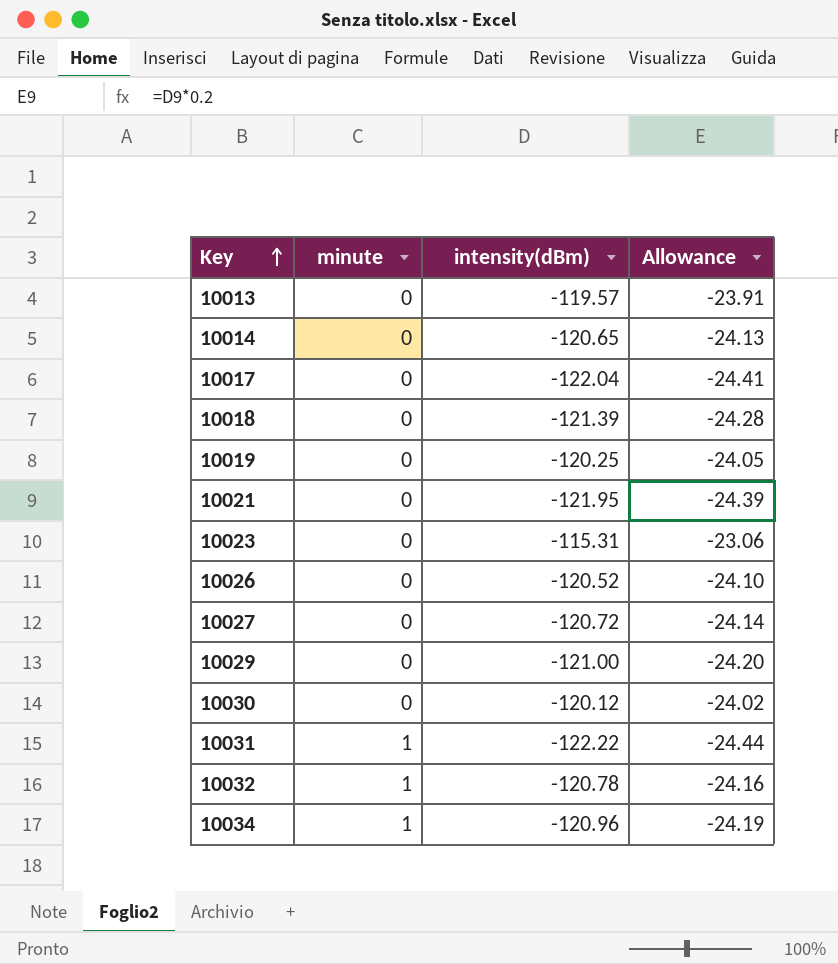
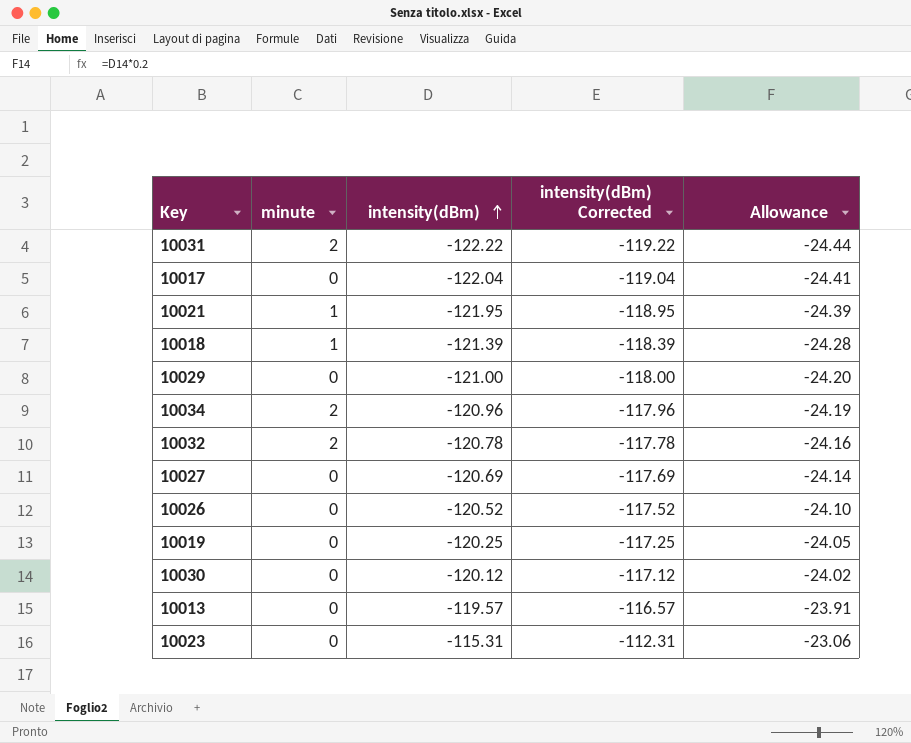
row order: Key ascending -> intensity(dBm) ascending
column intensity(dBm) Corrected | formula: none -> [intensity(dBm)] + 3
row 10014: 0 | -120.65 | -24.13 -> none
10031 | minute: 1 -> 2
10021 | minute: 0 -> 1
10018 | minute: 0 -> 1
10034 | minute: 1 -> 2
10032 | minute: 1 -> 2
10027 | intensity(dBm): -120.72 -> -120.69

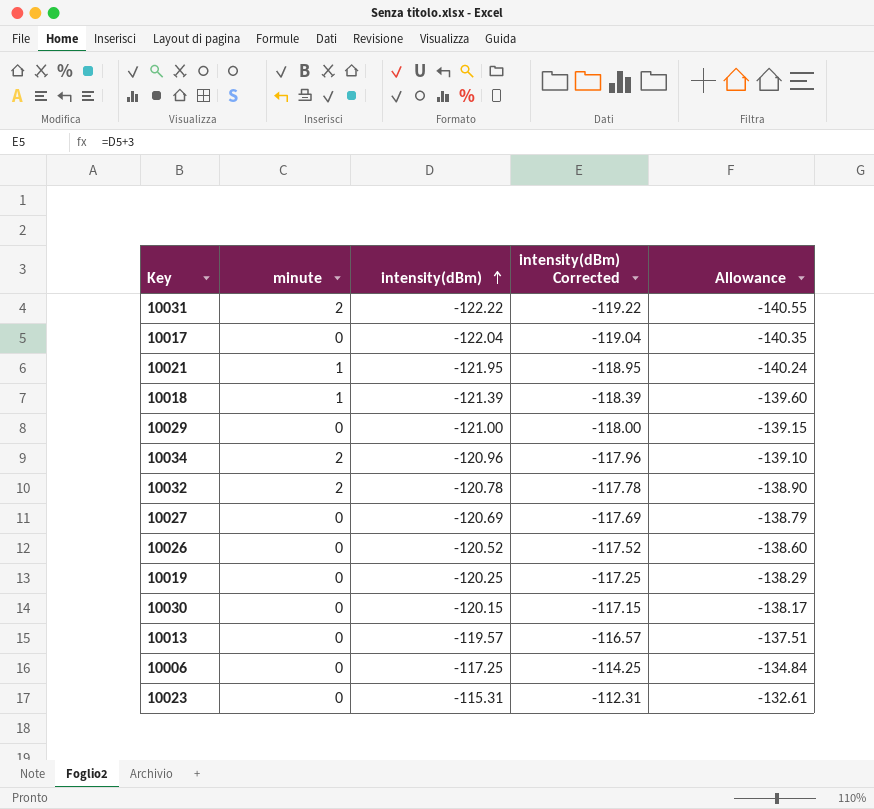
column Allowance | formula: [intensity(dBm)] * 0.2 -> [intensity(dBm)] * 1.15
10030 | intensity(dBm): -120.12 -> -120.15
10030 | intensity(dBm) Corrected: -117.12 -> -117.15
row 10006: none -> 0 | -117.25 | -114.25 | -134.84

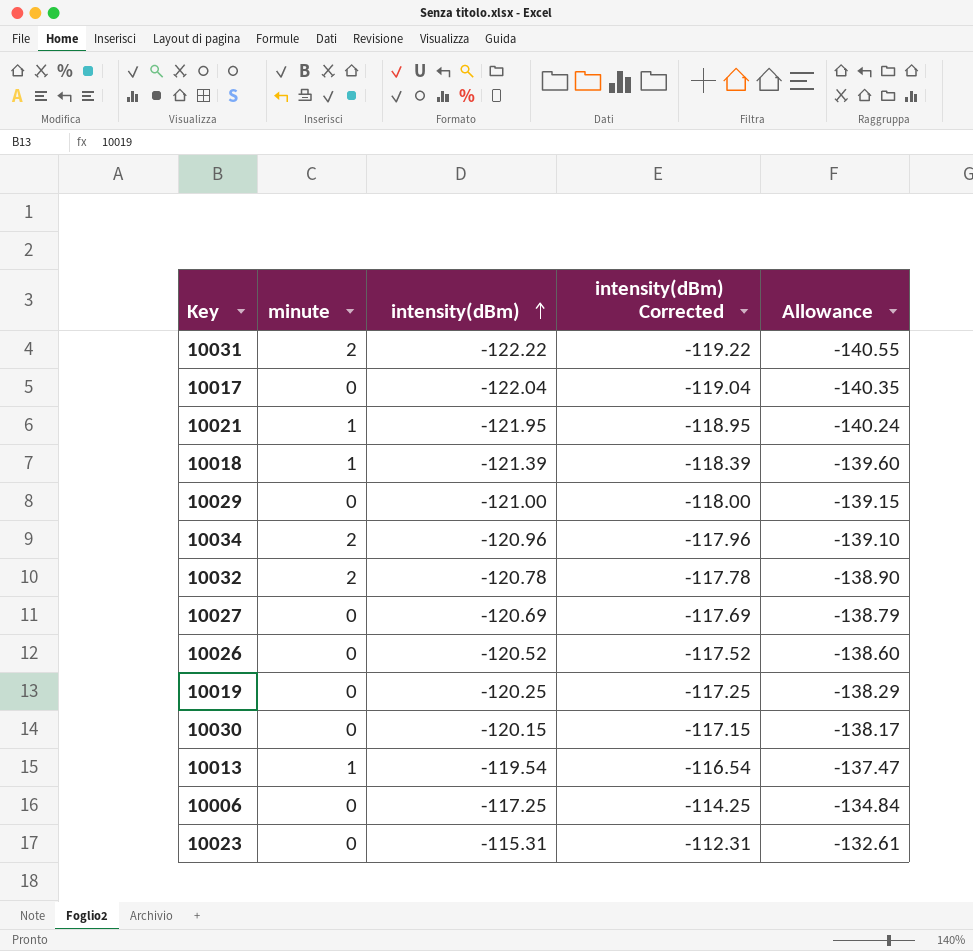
10013 | minute: 0 -> 1
10013 | intensity(dBm): -119.57 -> -119.54
10013 | intensity(dBm) Corrected: -116.57 -> -116.54
10013 | Allowance: -137.51 -> -137.47

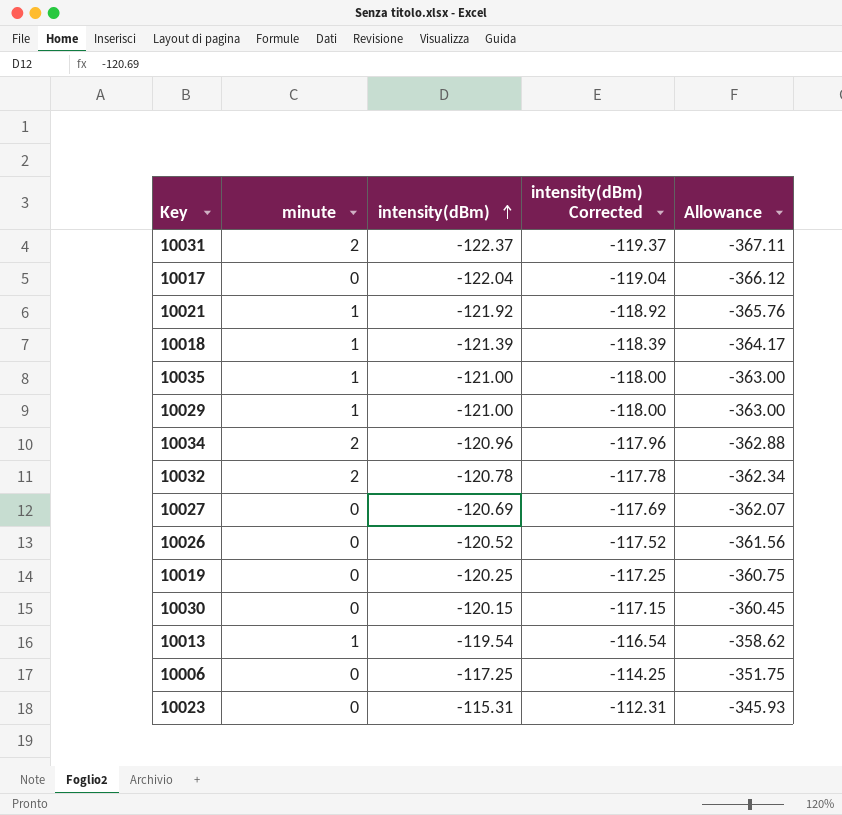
column Allowance | formula: [intensity(dBm)] * 1.15 -> [intensity(dBm)] * 3
10031 | intensity(dBm): -122.22 -> -122.37
10031 | intensity(dBm) Corrected: -119.22 -> -119.37
10021 | intensity(dBm): -121.95 -> -121.92
10021 | intensity(dBm) Corrected: -118.95 -> -118.92
row 10035: none -> 1 | -121.00 | -118.00 | -363.00
10029 | minute: 0 -> 1

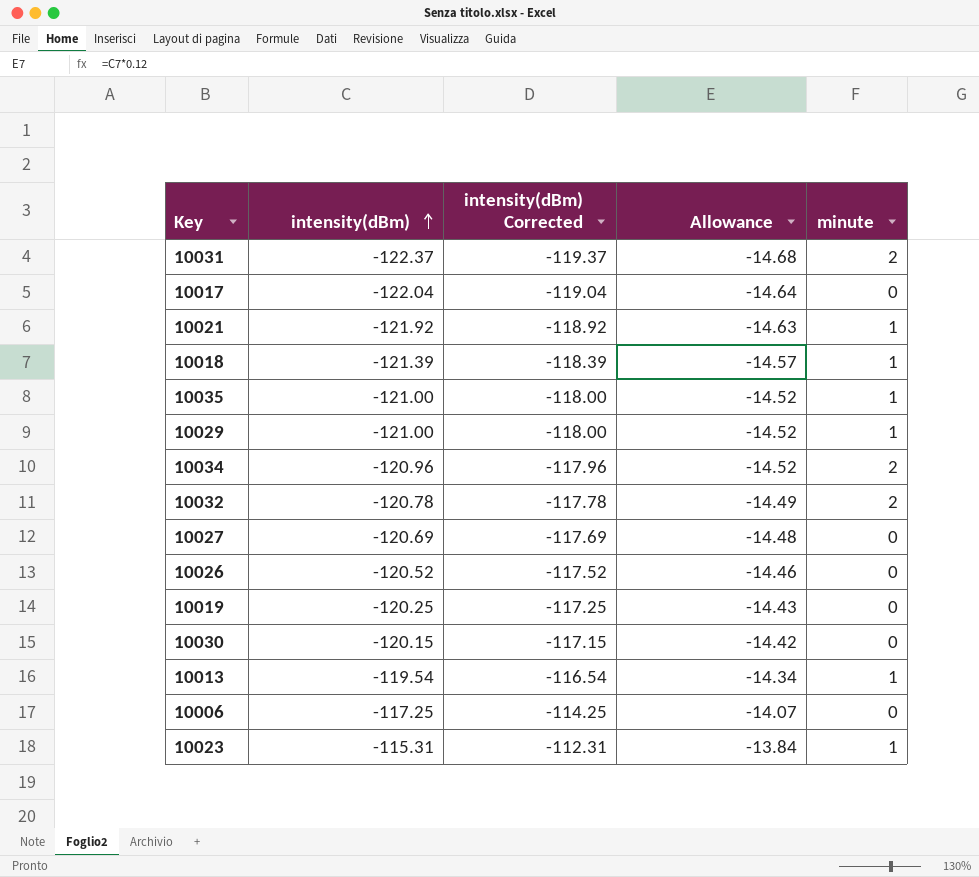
column Allowance | formula: [intensity(dBm)] * 3 -> [intensity(dBm)] * 0.12
column minute | position: 2 -> 5
10023 | minute: 0 -> 1

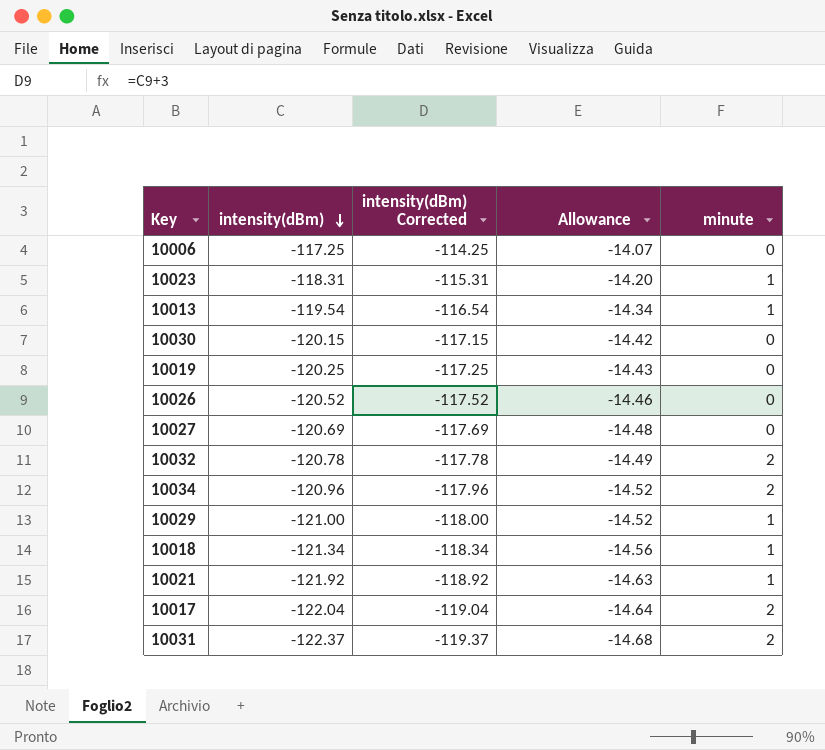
row order: intensity(dBm) ascending -> intensity(dBm) descending
row 10035: -121.00 | -118.00 | -14.52 | 1 -> none
10023 | intensity(dBm): -115.31 -> -118.31
10023 | intensity(dBm) Corrected: -112.31 -> -115.31
10023 | Allowance: -13.84 -> -14.20
10018 | intensity(dBm): -121.39 -> -121.34
10018 | intensity(dBm) Corrected: -118.39 -> -118.34
10018 | Allowance: -14.57 -> -14.56
10017 | minute: 0 -> 2

